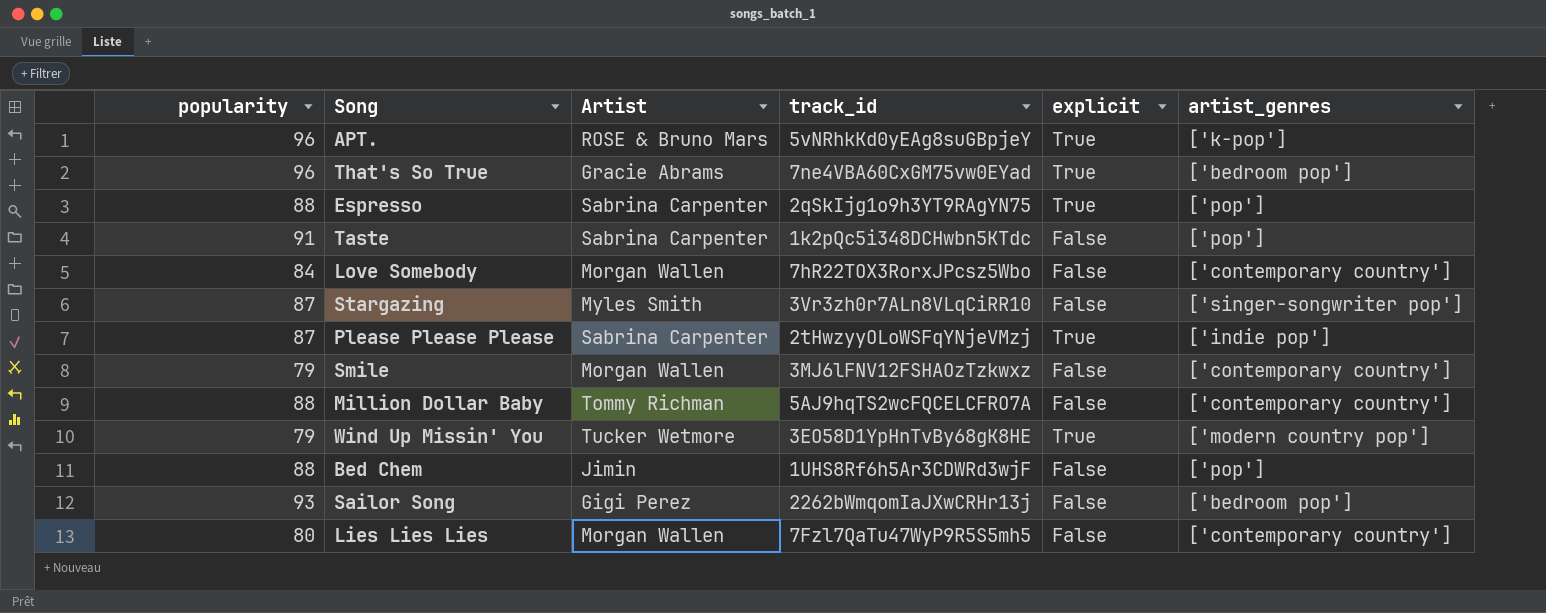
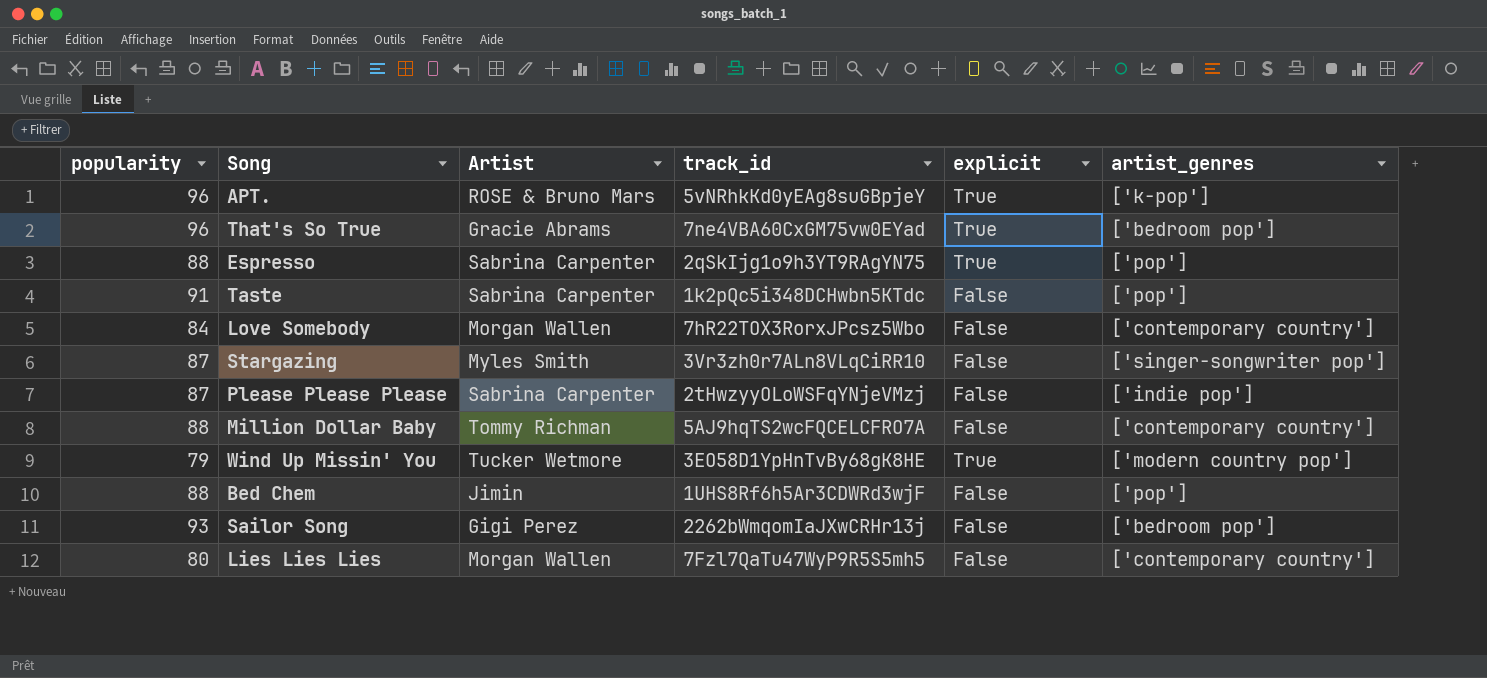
row Smile: 79 | Morgan Wallen | 3MJ6lFNV12FSHAOzTzkwxz | False | ['contemporary country'] -> none
Please Please Please | explicit: True -> False

